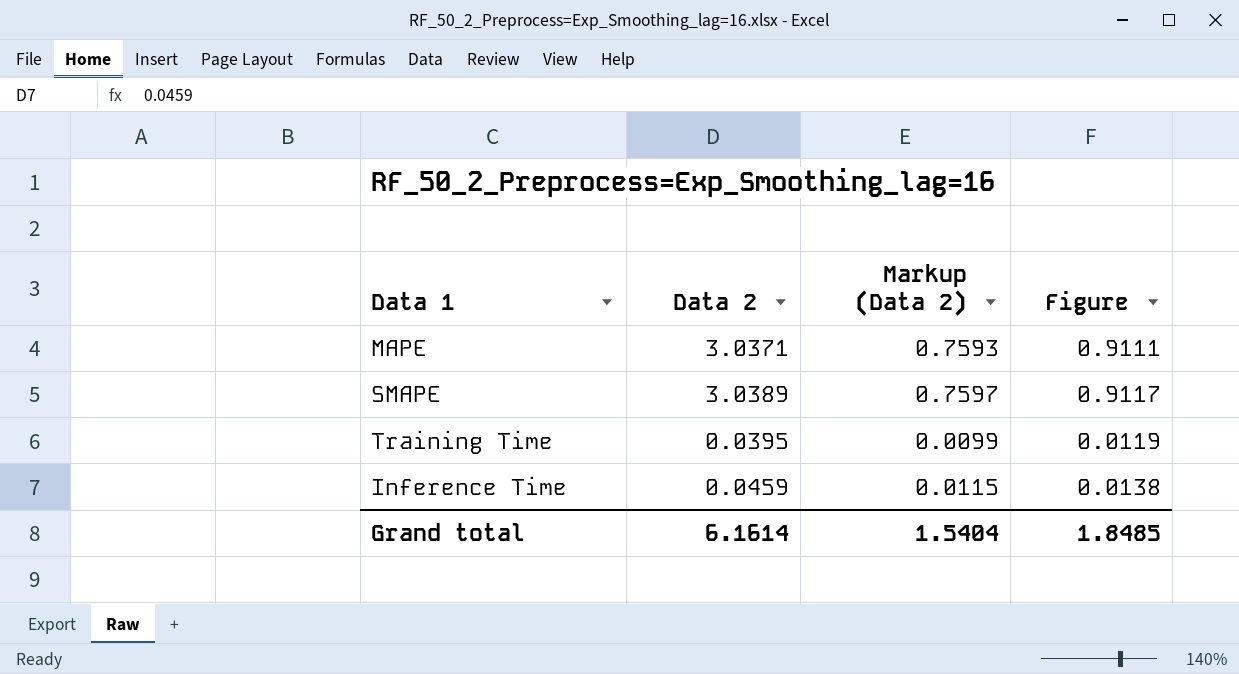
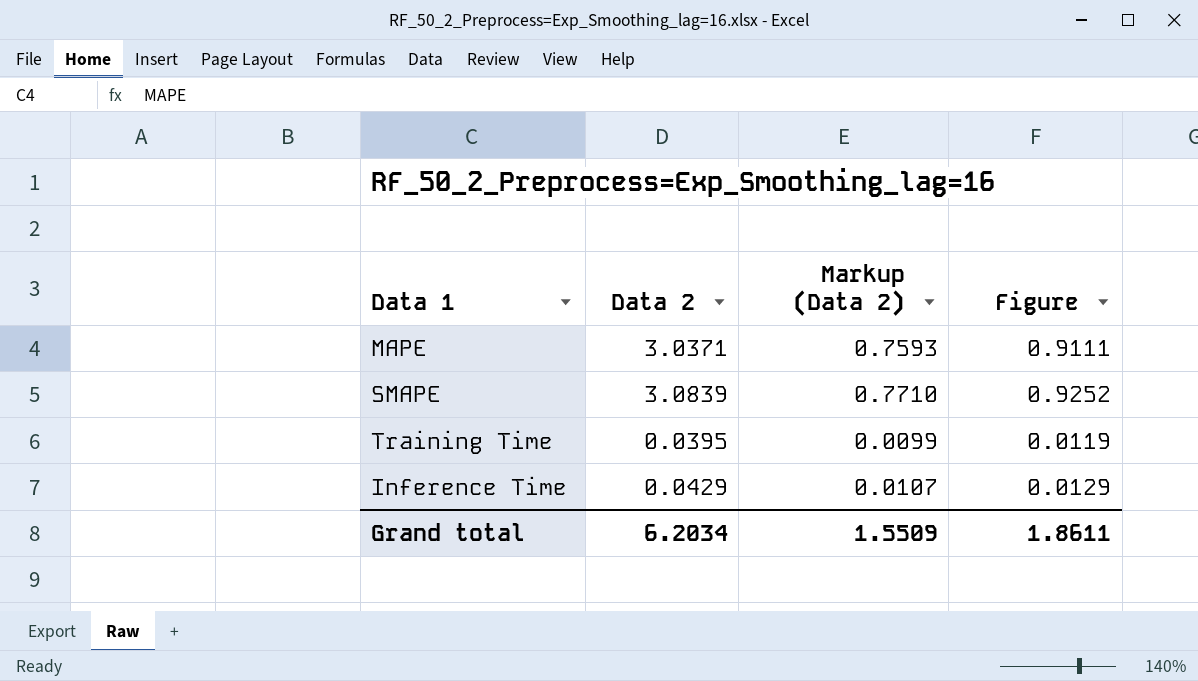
SMAPE | Data 2: 3.0389 -> 3.0839
SMAPE | Markup (Data 2): 0.7597 -> 0.7710
SMAPE | Figure: 0.9117 -> 0.9252
Inference Time | Data 2: 0.0459 -> 0.0429
Inference Time | Markup (Data 2): 0.0115 -> 0.0107
Inference Time | Figure: 0.0138 -> 0.0129
Grand total | Data 2: 6.1614 -> 6.2034
Grand total | Markup (Data 2): 1.5404 -> 1.5509
Grand total | Figure: 1.8485 -> 1.8611

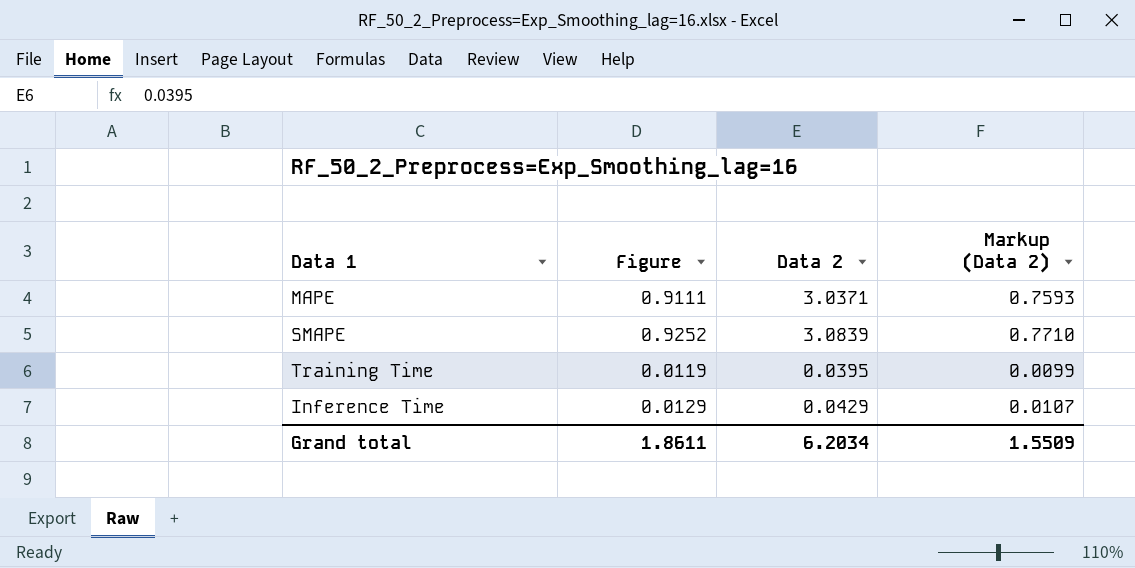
column Figure | position: 4 -> 2

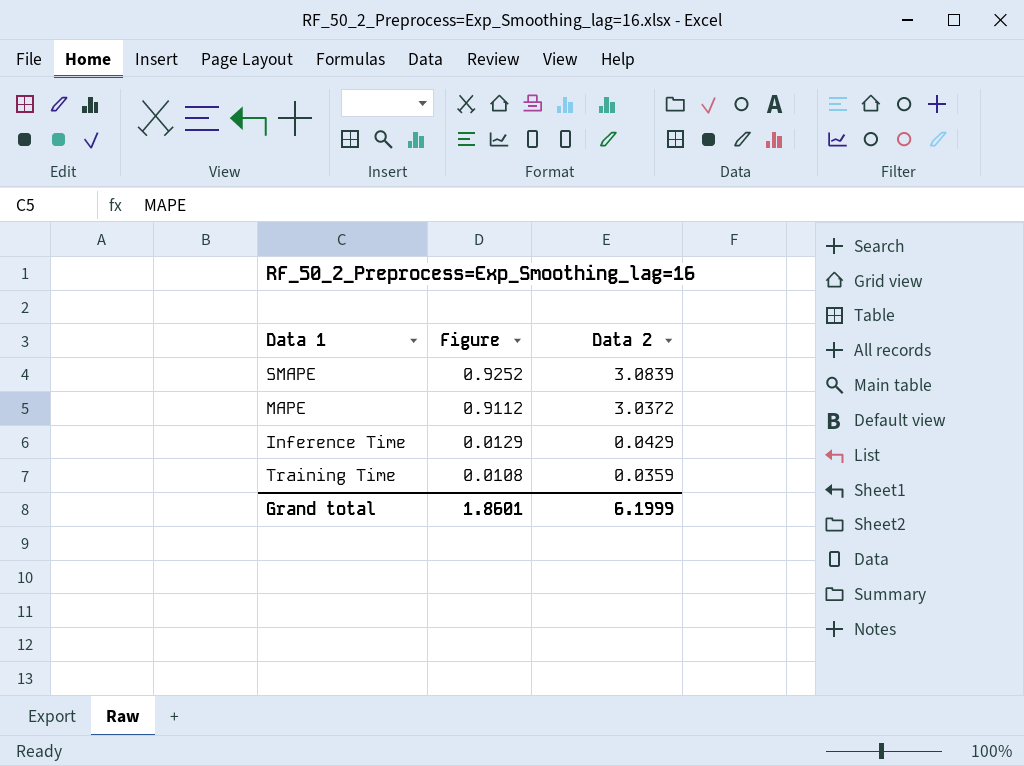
row order: none -> Figure descending
column Markup (Data 2) | formula: [Data 2] * 0.25 -> none
MAPE | Figure: 0.9111 -> 0.9112
MAPE | Data 2: 3.0371 -> 3.0372
Training Time | Figure: 0.0119 -> 0.0108
Training Time | Data 2: 0.0395 -> 0.0359
Grand total | Figure: 1.8611 -> 1.8601
Grand total | Data 2: 6.2034 -> 6.1999

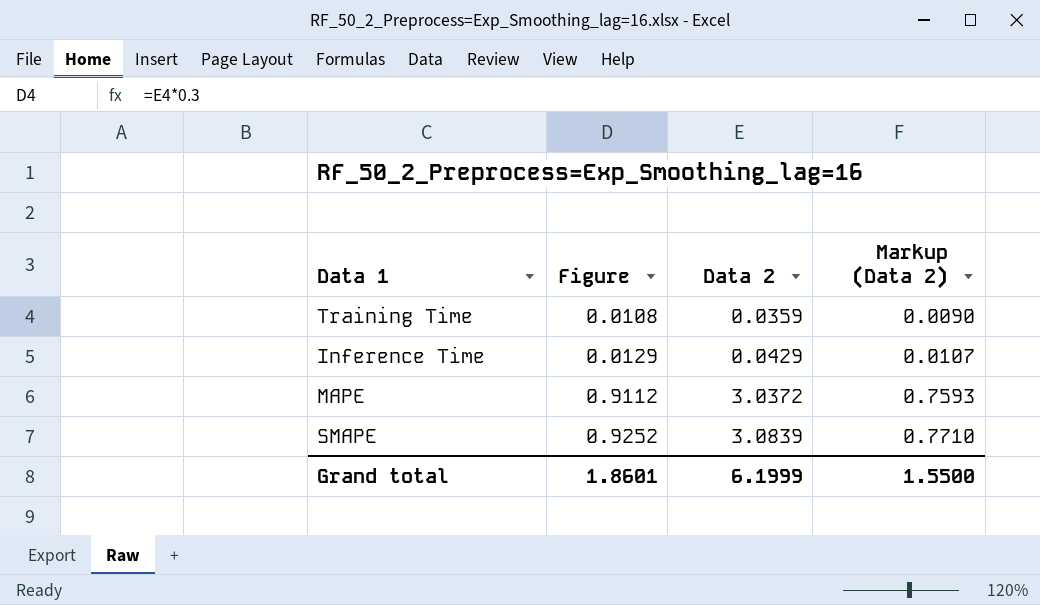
row order: Figure descending -> Figure ascending
column Markup (Data 2) | formula: none -> [Data 2] * 0.25

